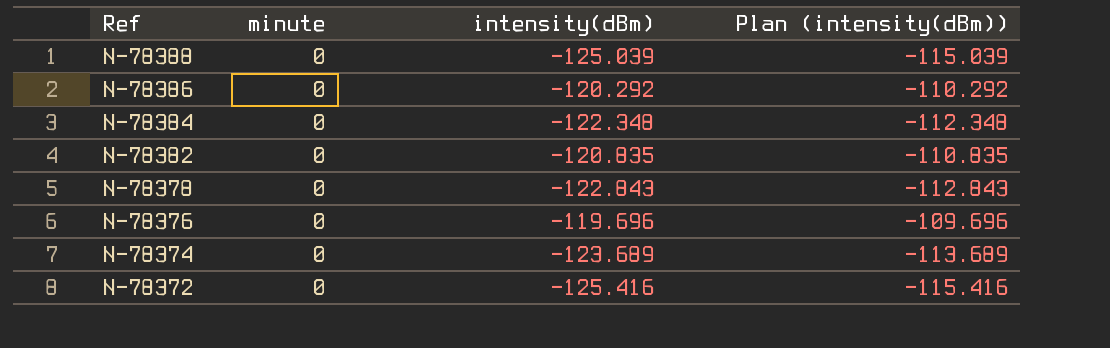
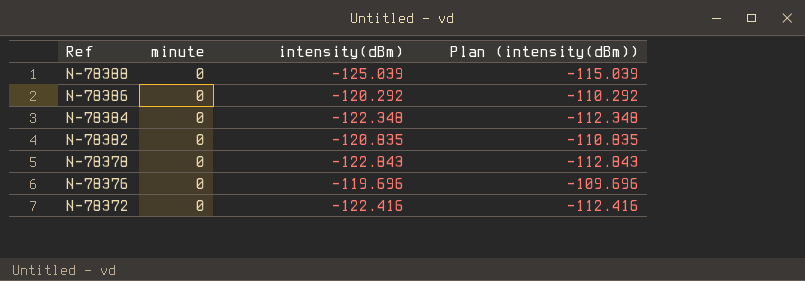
row N-78374: 0 | -123.689 | -113.689 -> none
N-78372 | intensity(dBm): -125.416 -> -122.416
N-78372 | Plan (intensity(dBm)): -115.416 -> -112.416

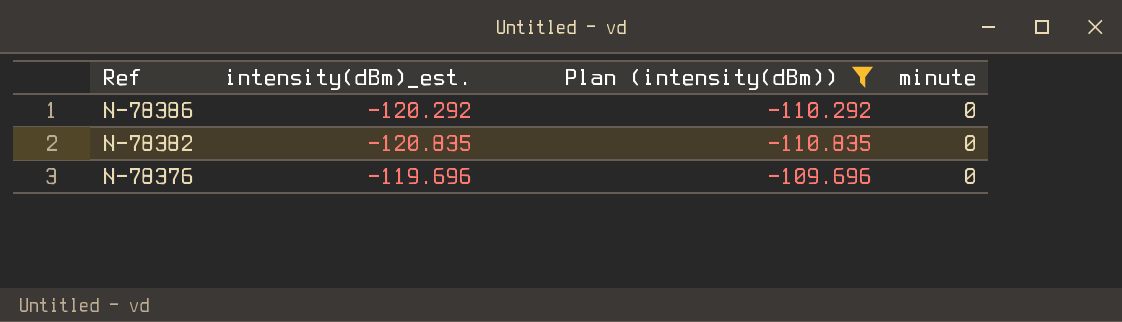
filter: none -> Plan (intensity(dBm)) >= -110.835
column name: intensity(dBm) -> intensity(dBm)_est.
column minute | position: 2 -> 4

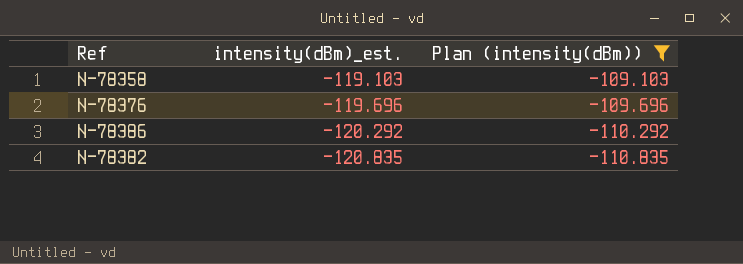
row order: Ref descending -> intensity(dBm)_est. descending
column minute | position: 4 -> none
row N-78358: none -> -119.103 | -109.103

